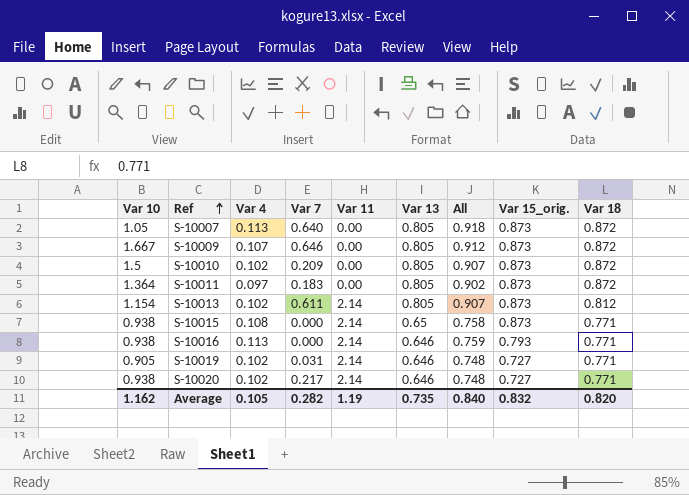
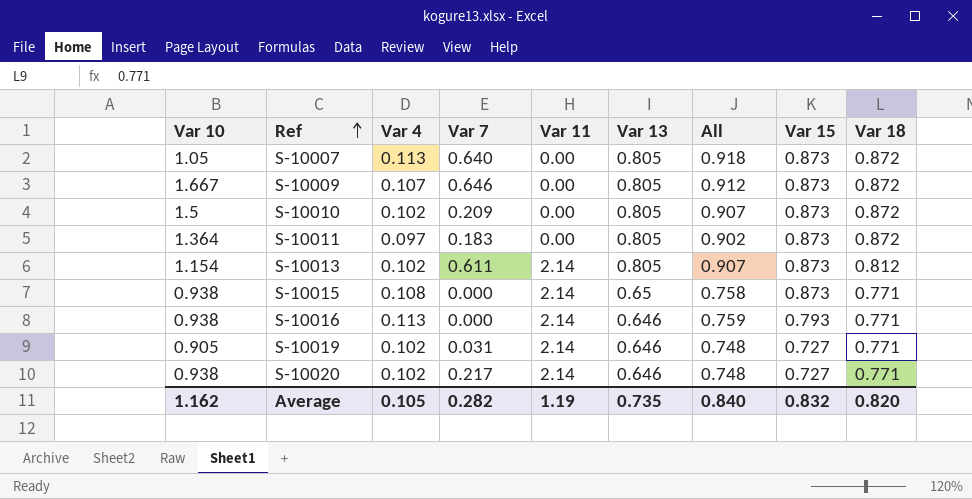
column name: Var 15_orig. -> Var 15

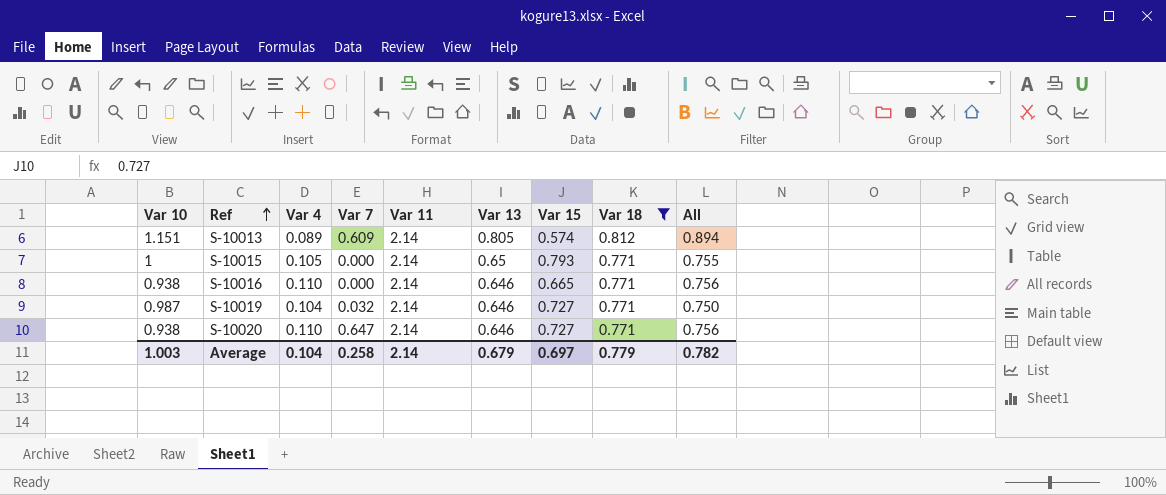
filter: none -> Var 18 != 0.872
column All | position: 7 -> 9
S-10013 | Var 10: 1.154 -> 1.151
S-10013 | Var 4: 0.102 -> 0.089
S-10013 | Var 7: 0.611 -> 0.609
S-10013 | Var 15: 0.873 -> 0.574
S-10013 | All: 0.907 -> 0.894
S-10015 | Var 10: 0.938 -> 1
S-10015 | Var 4: 0.108 -> 0.105
S-10015 | Var 15: 0.873 -> 0.793
S-10015 | All: 0.758 -> 0.755
S-10016 | Var 4: 0.113 -> 0.110
S-10016 | Var 15: 0.793 -> 0.665
S-10016 | All: 0.759 -> 0.756
S-10019 | Var 10: 0.905 -> 0.987
S-10019 | Var 4: 0.102 -> 0.104
S-10019 | Var 7: 0.031 -> 0.032
S-10019 | All: 0.748 -> 0.750
S-10020 | Var 4: 0.102 -> 0.110
S-10020 | Var 7: 0.217 -> 0.647
S-10020 | All: 0.748 -> 0.756
Average | Var 10: 1.162 -> 1.003
Average | Var 4: 0.105 -> 0.104
Average | Var 7: 0.282 -> 0.258
Average | Var 11: 1.19 -> 2.14
Average | Var 13: 0.735 -> 0.679
Average | Var 15: 0.832 -> 0.697
Average | Var 18: 0.820 -> 0.779
Average | All: 0.840 -> 0.782

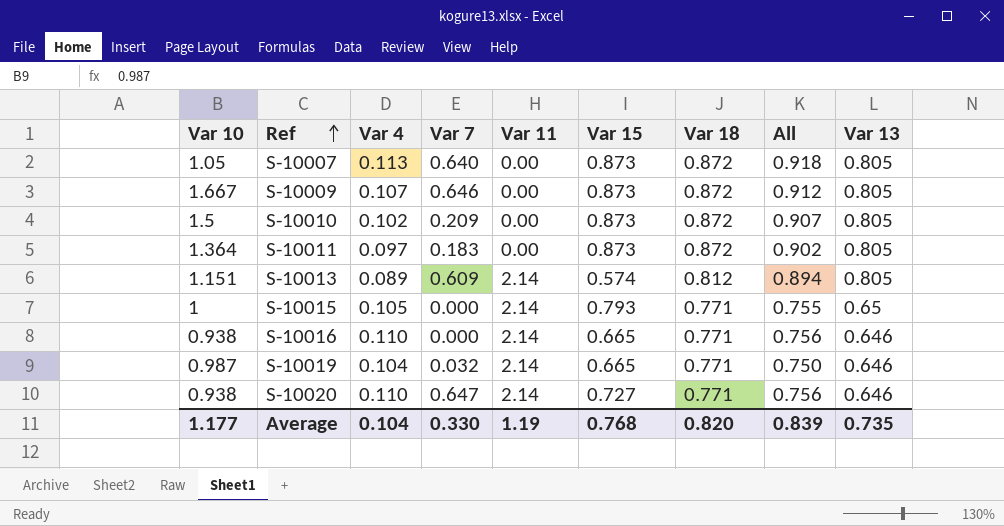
filter: Var 18 != 0.872 -> none
column Var 13 | position: 6 -> 9
S-10019 | Var 15: 0.727 -> 0.665
Average | Var 10: 1.003 -> 1.177
Average | Var 7: 0.258 -> 0.330
Average | Var 11: 2.14 -> 1.19
Average | Var 15: 0.697 -> 0.768
Average | Var 18: 0.779 -> 0.820
Average | All: 0.782 -> 0.839
Average | Var 13: 0.679 -> 0.735

